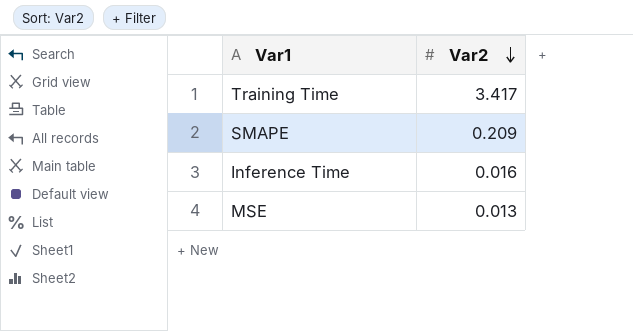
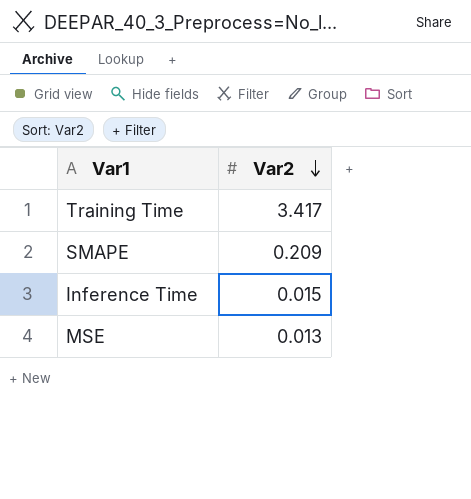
Inference Time | Var2: 0.016 -> 0.015

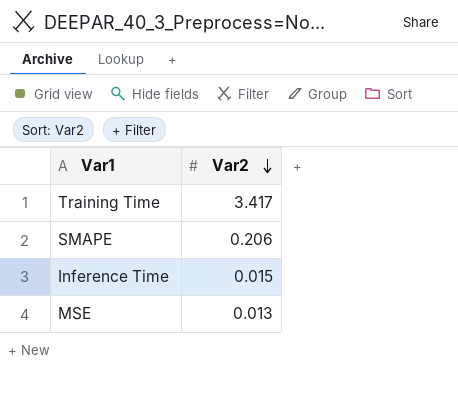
SMAPE | Var2: 0.209 -> 0.206

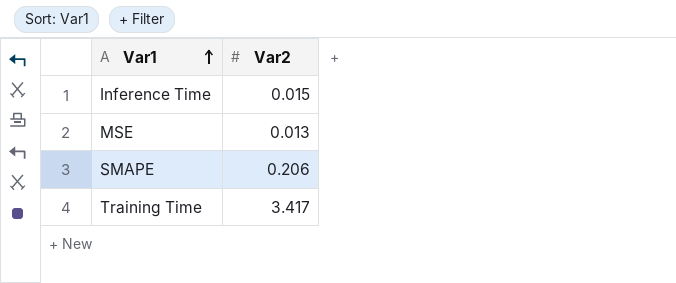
row order: Var2 descending -> Var1 ascending

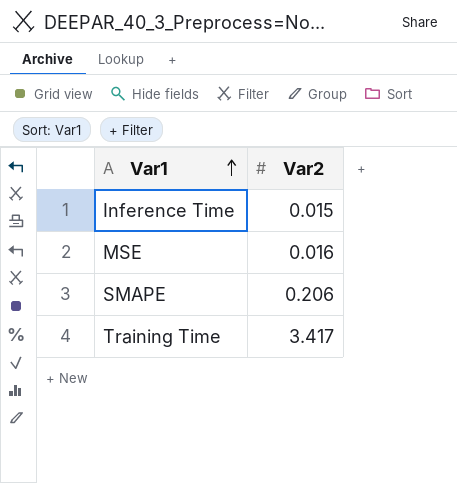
MSE | Var2: 0.013 -> 0.016

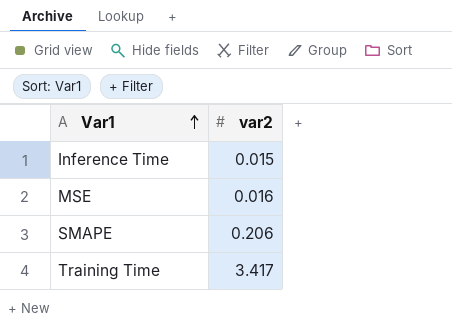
column name: Var2 -> var2

